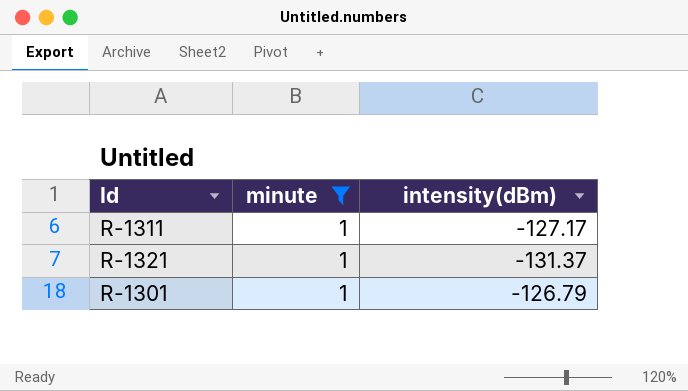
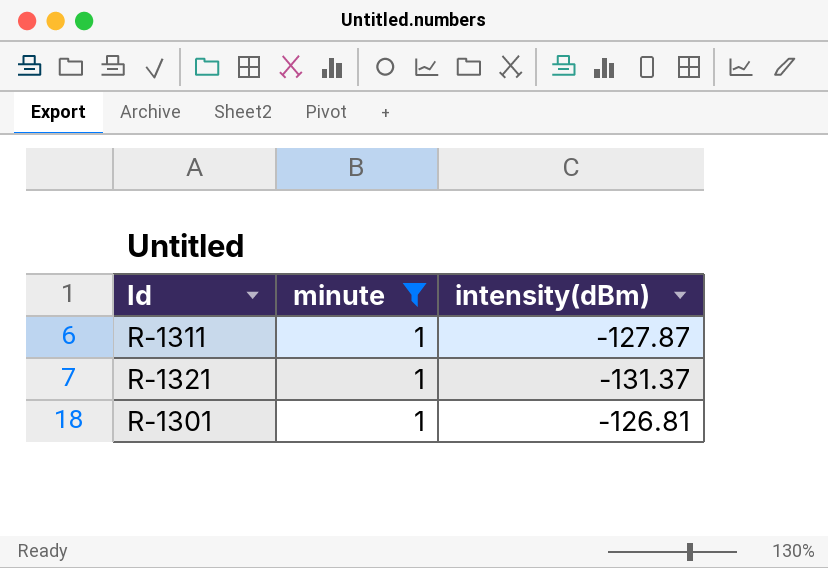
R-1311 | intensity(dBm): -127.17 -> -127.87
R-1301 | intensity(dBm): -126.79 -> -126.81

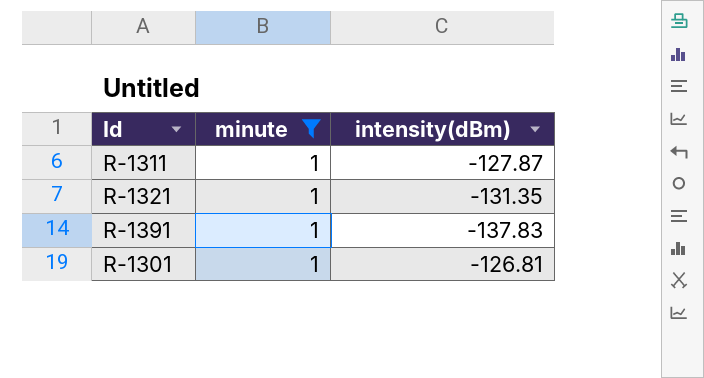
R-1321 | intensity(dBm): -131.37 -> -131.35
row R-1391: none -> 1 | -137.83

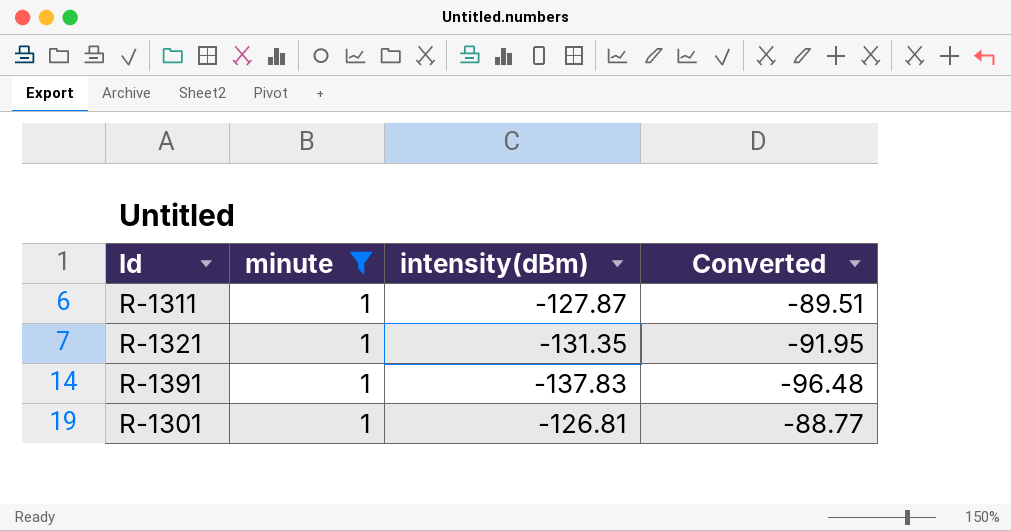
column Converted | formula: none -> [intensity(dBm)] * 0.7

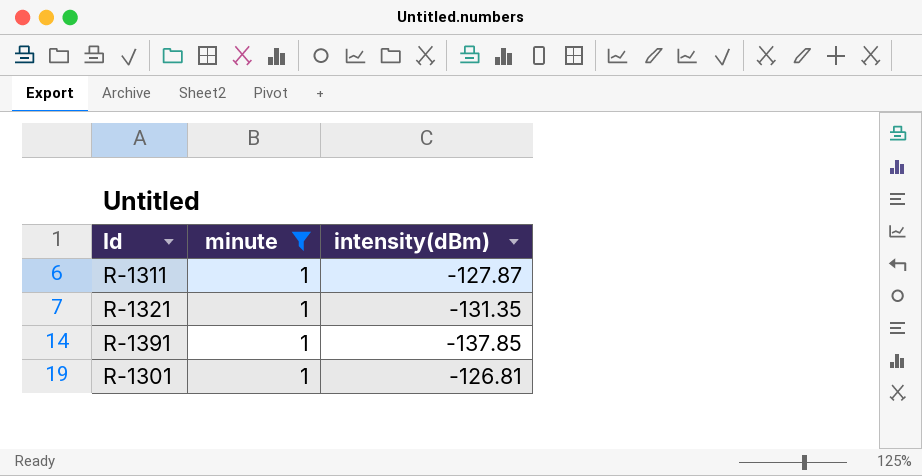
column Converted | formula: [intensity(dBm)] * 0.7 -> none
R-1391 | intensity(dBm): -137.83 -> -137.85

